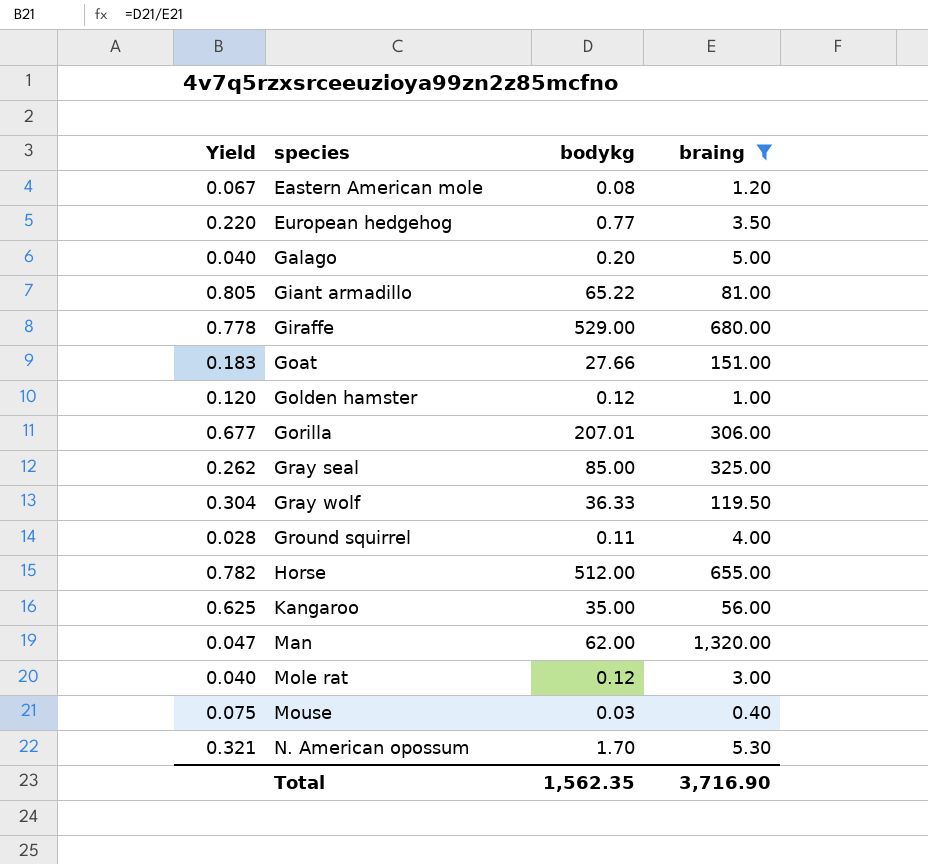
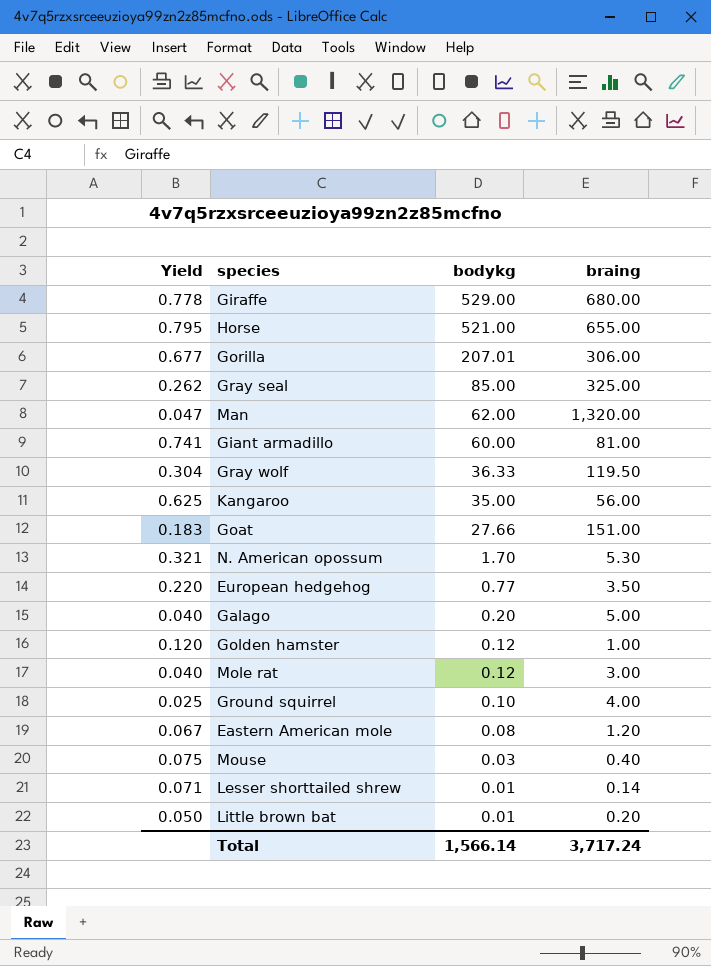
filter: braing >= 0.40 -> none
row order: species ascending -> bodykg descending
Horse | Yield: 0.782 -> 0.795
Horse | bodykg: 512.00 -> 521.00
Giant armadillo | Yield: 0.805 -> 0.741
Giant armadillo | bodykg: 65.22 -> 60.00
Ground squirrel | Yield: 0.028 -> 0.025
Ground squirrel | bodykg: 0.11 -> 0.10
Total | bodykg: 1,562.35 -> 1,566.14
Total | braing: 3,716.90 -> 3,717.24

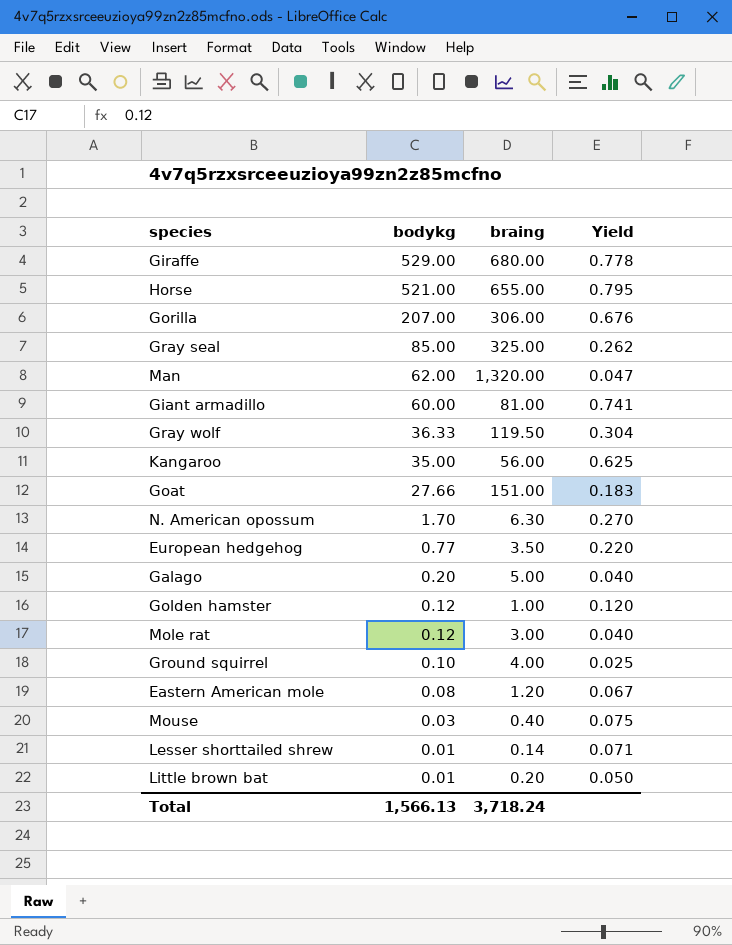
column Yield | position: 1 -> 4
Gorilla | bodykg: 207.01 -> 207.00
Gorilla | Yield: 0.677 -> 0.676
N. American opossum | braing: 5.30 -> 6.30
N. American opossum | Yield: 0.321 -> 0.270
Total | bodykg: 1,566.14 -> 1,566.13
Total | braing: 3,717.24 -> 3,718.24

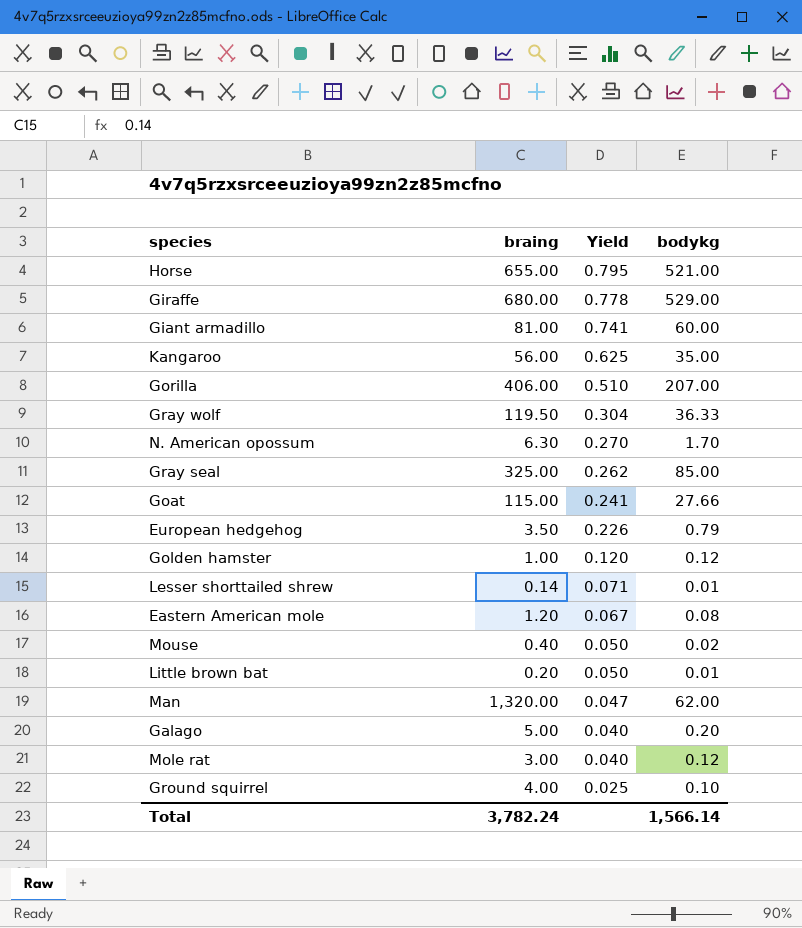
row order: bodykg descending -> Yield descending
column bodykg | position: 2 -> 4
Gorilla | braing: 306.00 -> 406.00
Gorilla | Yield: 0.676 -> 0.510
Goat | braing: 151.00 -> 115.00
Goat | Yield: 0.183 -> 0.241
European hedgehog | Yield: 0.220 -> 0.226
European hedgehog | bodykg: 0.77 -> 0.79
Mouse | Yield: 0.075 -> 0.050
Mouse | bodykg: 0.03 -> 0.02
Total | braing: 3,718.24 -> 3,782.24
Total | bodykg: 1,566.13 -> 1,566.14

